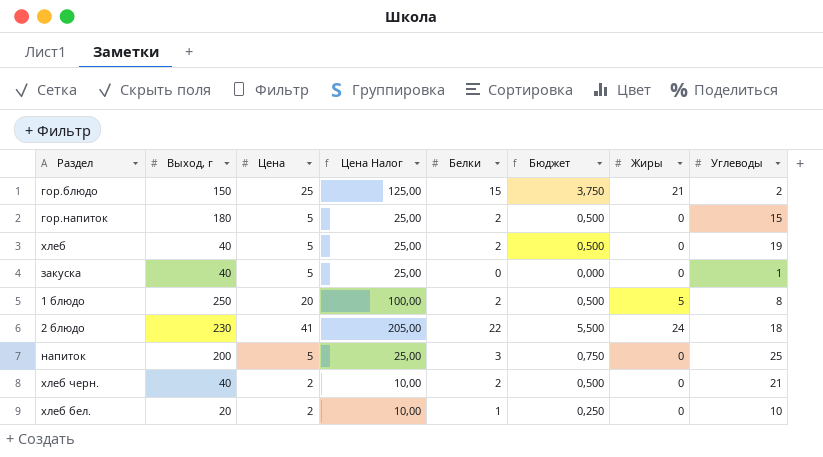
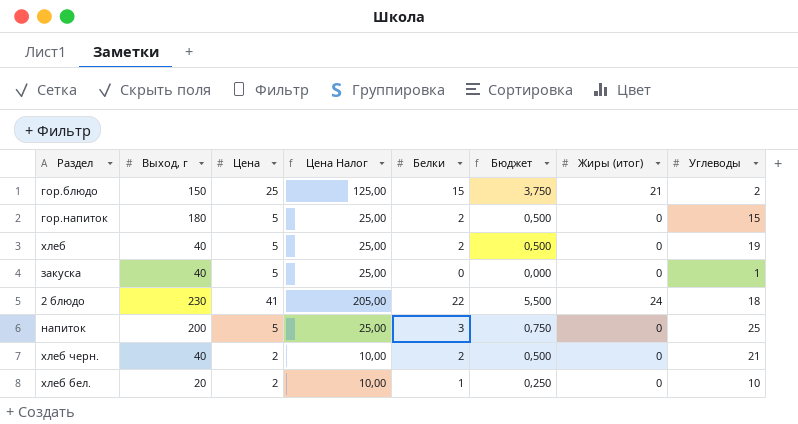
column name: Жиры -> Жиры (итог)
row 1 блюдо: 250 | 20 | 100,00 | 2 | 0,500 | 5 | 8 -> none

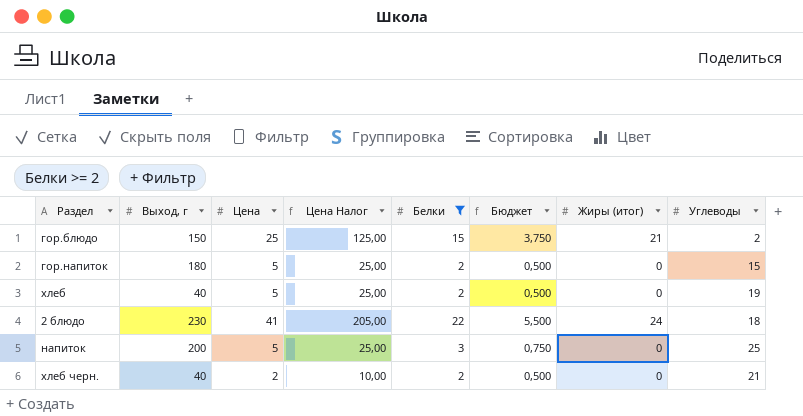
filter: none -> Белки >= 2

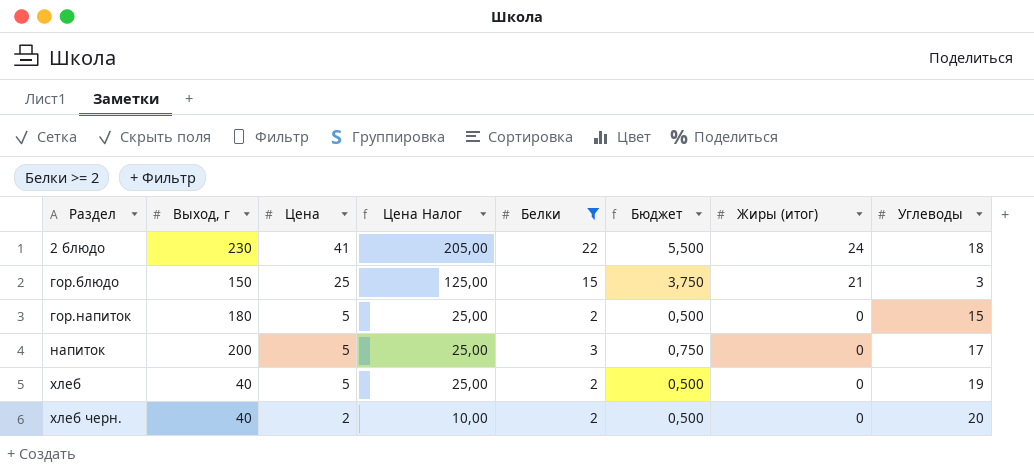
row order: none -> Раздел ascending
гор.блюдо | Углеводы: 2 -> 3
напиток | Углеводы: 25 -> 17
хлеб черн. | Углеводы: 21 -> 20

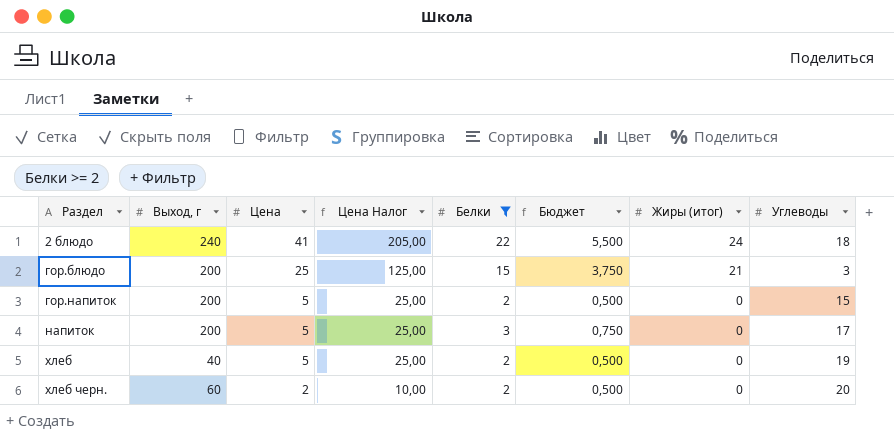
2 блюдо | Выход, г: 230 -> 240
гор.блюдо | Выход, г: 150 -> 200
гор.напиток | Выход, г: 180 -> 200
хлеб черн. | Выход, г: 40 -> 60

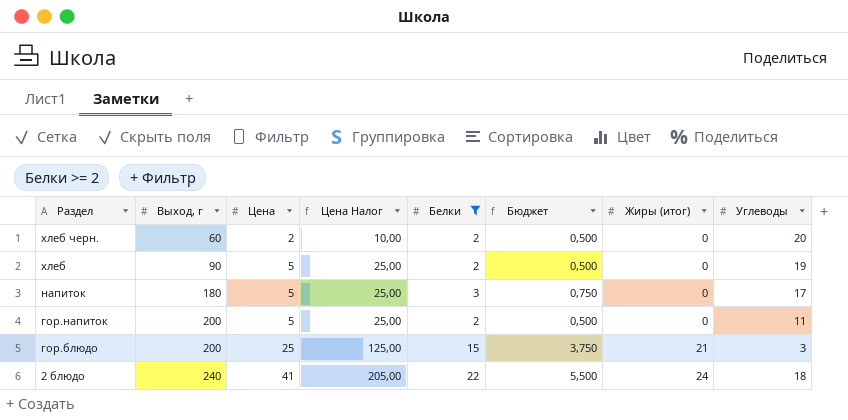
row order: Раздел ascending -> Раздел descending
хлеб | Выход, г: 40 -> 90
напиток | Выход, г: 200 -> 180
гор.напиток | Углеводы: 15 -> 11

